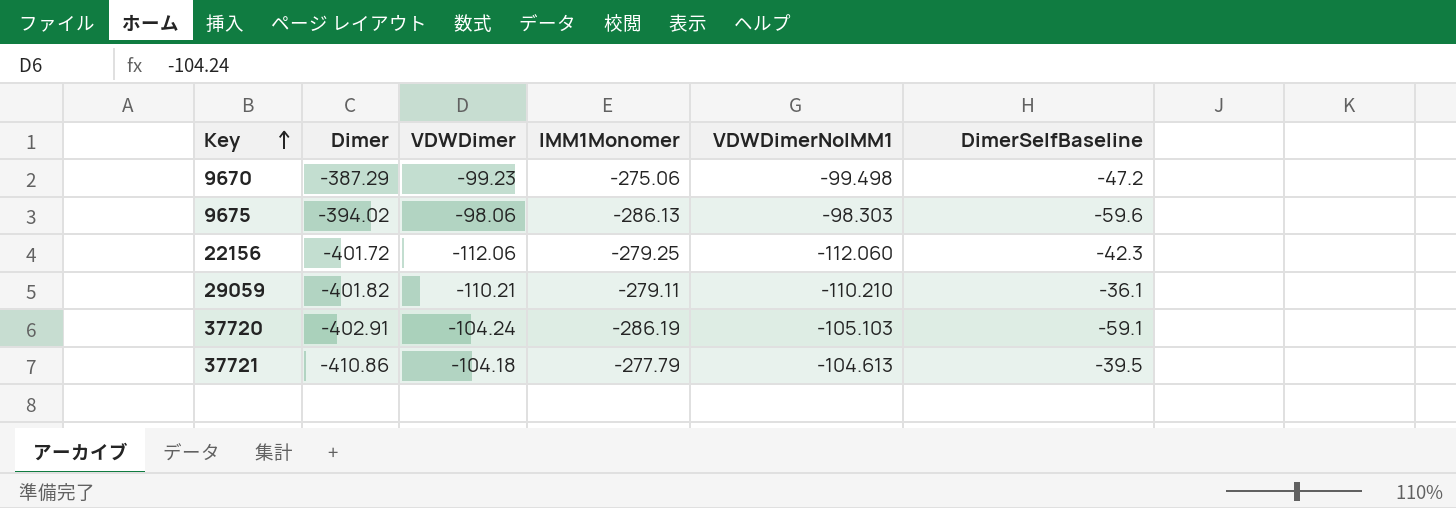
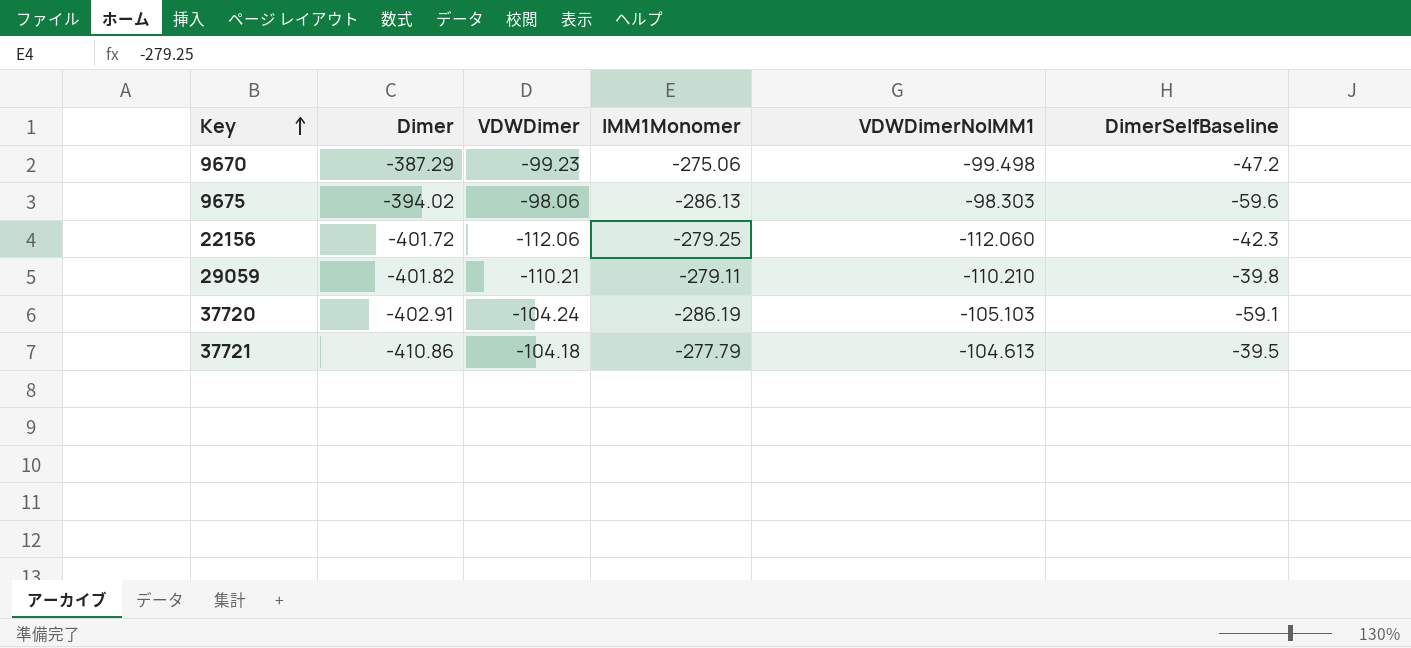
29059 | DimerSelfBaseline: -36.1 -> -39.8

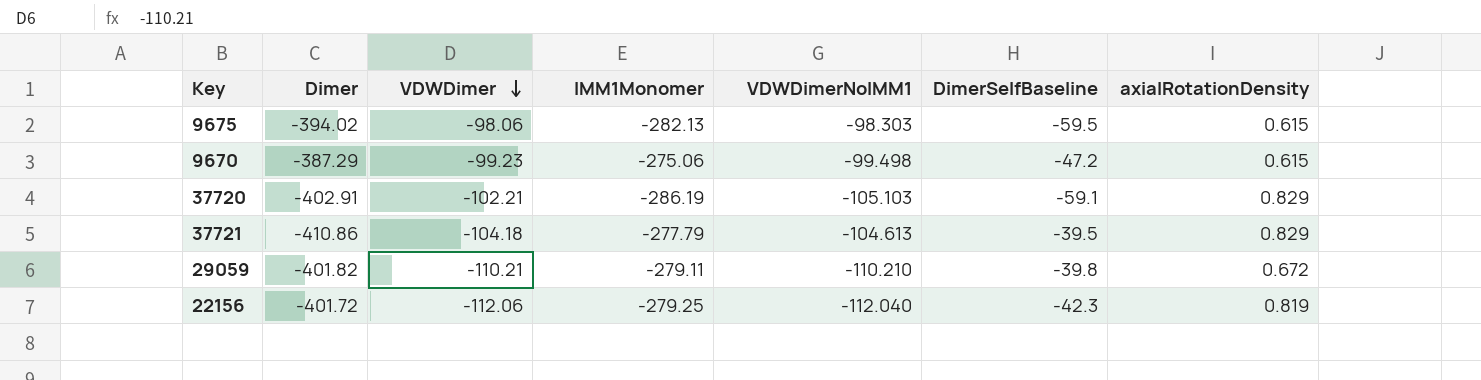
row order: Key ascending -> VDWDimer descending
column axialRotationDensity | position: none -> 7
9675 | IMM1Monomer: -286.13 -> -282.13
9675 | DimerSelfBaseline: -59.6 -> -59.5
37720 | VDWDimer: -104.24 -> -102.21
22156 | VDWDimerNoIMM1: -112.060 -> -112.040

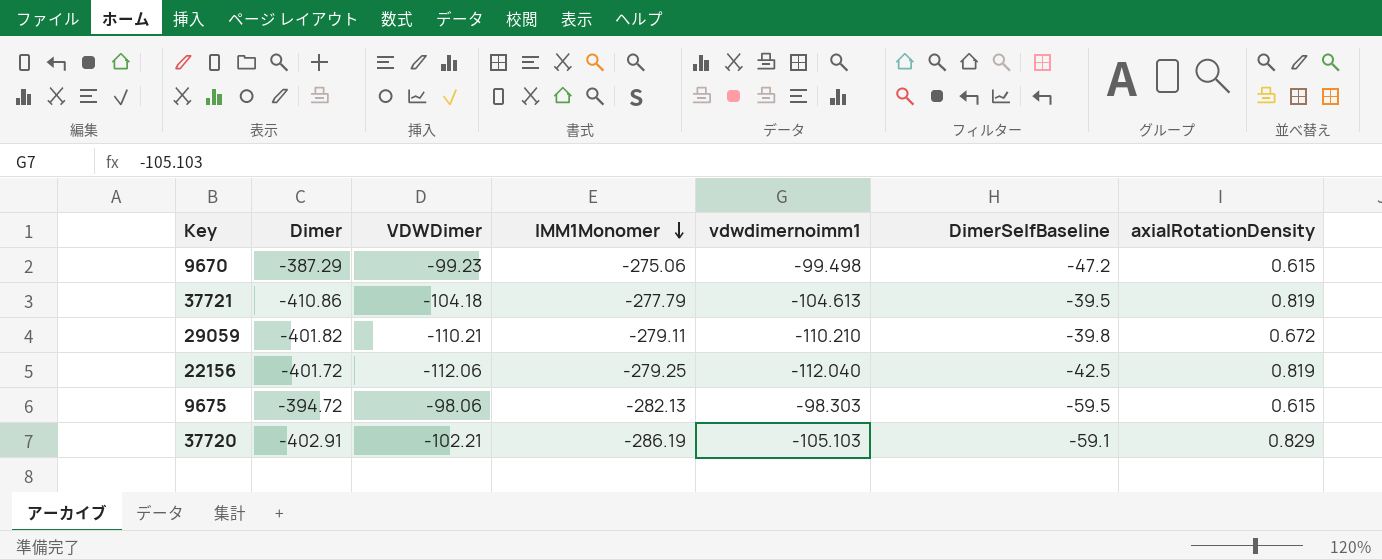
row order: VDWDimer descending -> IMM1Monomer descending
column name: VDWDimerNoIMM1 -> vdwdimernoimm1
37721 | axialRotationDensity: 0.829 -> 0.819
22156 | DimerSelfBaseline: -42.3 -> -42.5
9675 | Dimer: -394.02 -> -394.72

